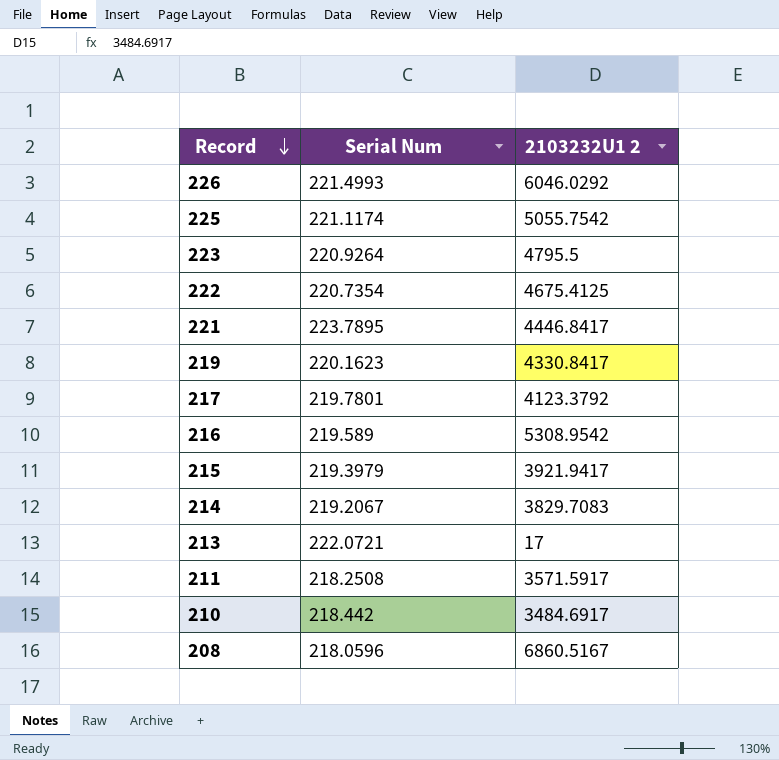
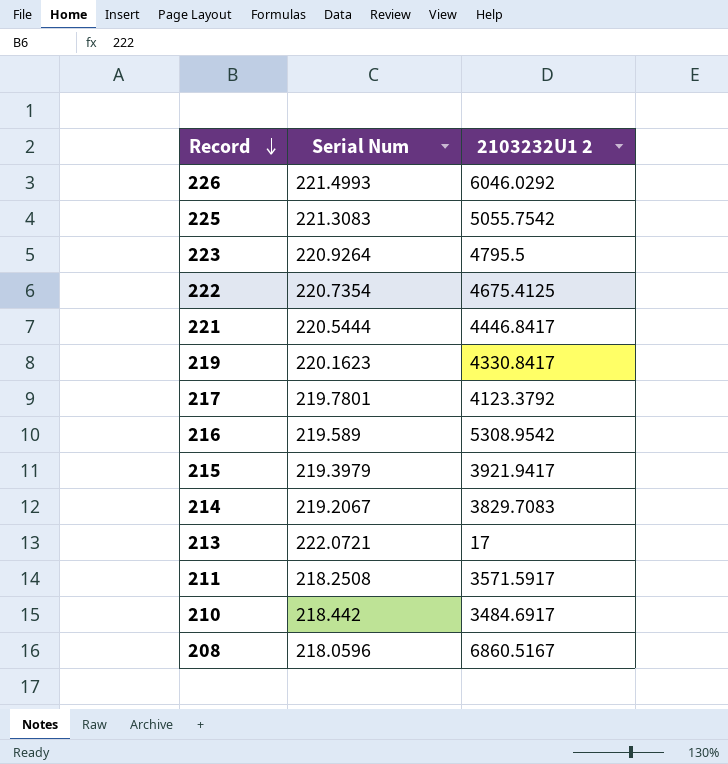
225 | Serial Num: 221.1174 -> 221.3083
221 | Serial Num: 223.7895 -> 220.5444

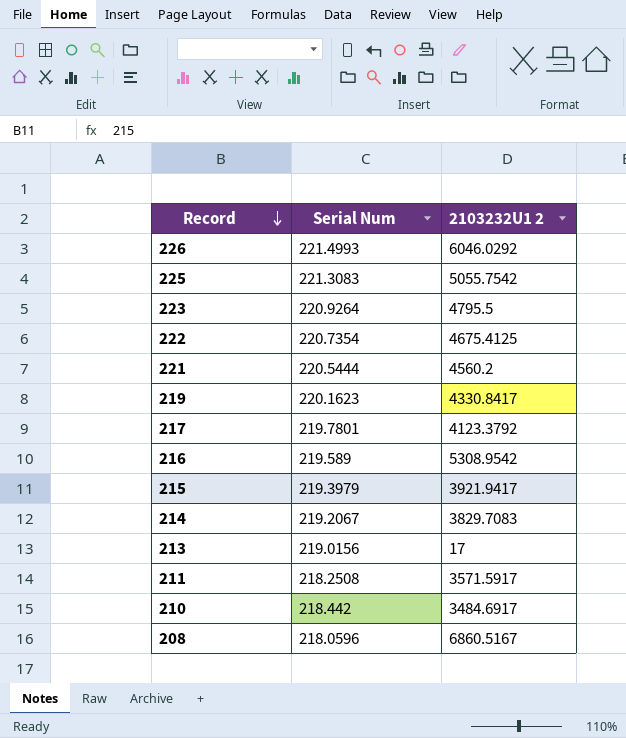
221 | 2103232U1 2: 4446.8417 -> 4560.2
213 | Serial Num: 222.0721 -> 219.0156

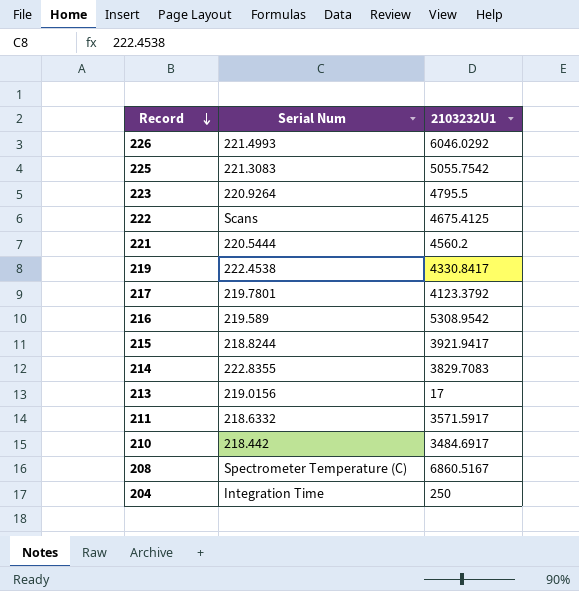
column name: 2103232U1 2 -> 2103232U1
222 | Serial Num: 220.7354 -> Scans
219 | Serial Num: 220.1623 -> 222.4538
215 | Serial Num: 219.3979 -> 218.8244
214 | Serial Num: 219.2067 -> 222.8355
211 | Serial Num: 218.2508 -> 218.6332
208 | Serial Num: 218.0596 -> Spectrometer Temperature (C)
row 204: none -> Integration Time | 250

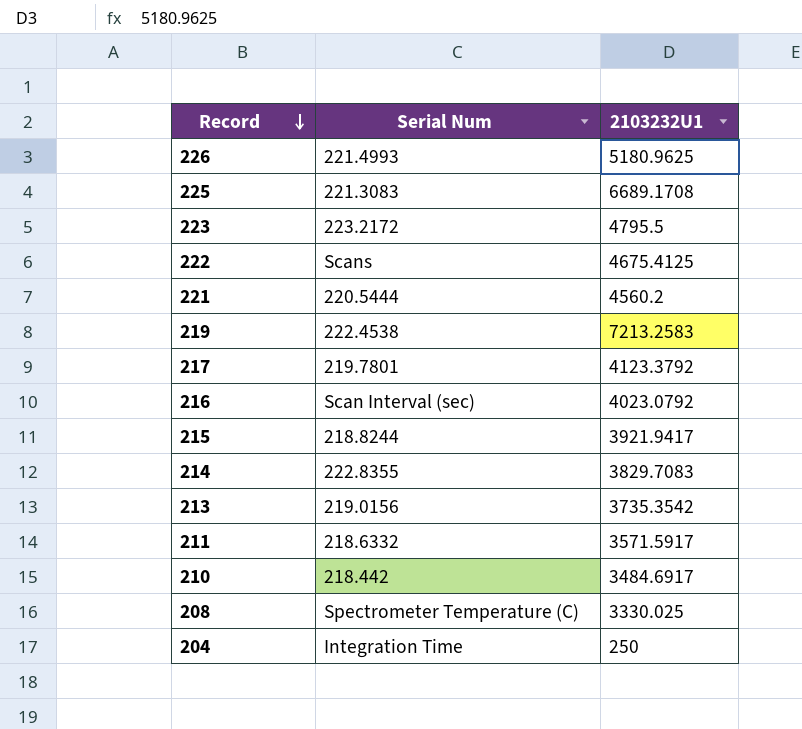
226 | 2103232U1: 6046.0292 -> 5180.9625
225 | 2103232U1: 5055.7542 -> 6689.1708
223 | Serial Num: 220.9264 -> 223.2172
219 | 2103232U1: 4330.8417 -> 7213.2583
216 | Serial Num: 219.589 -> Scan Interval (sec)
216 | 2103232U1: 5308.9542 -> 4023.0792
213 | 2103232U1: 17 -> 3735.3542
208 | 2103232U1: 6860.5167 -> 3330.025

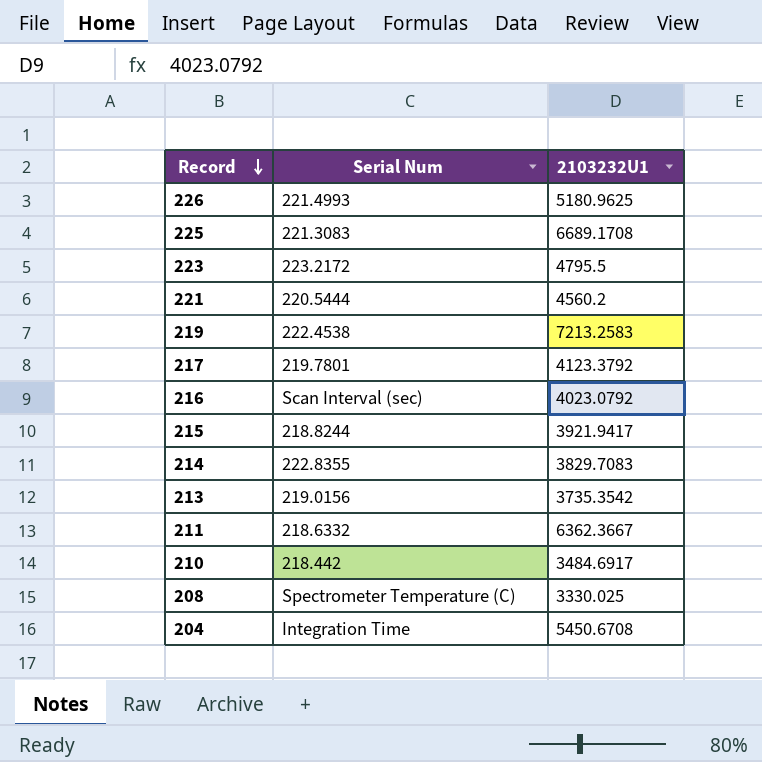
row 222: Scans | 4675.4125 -> none
211 | 2103232U1: 3571.5917 -> 6362.3667
204 | 2103232U1: 250 -> 5450.6708

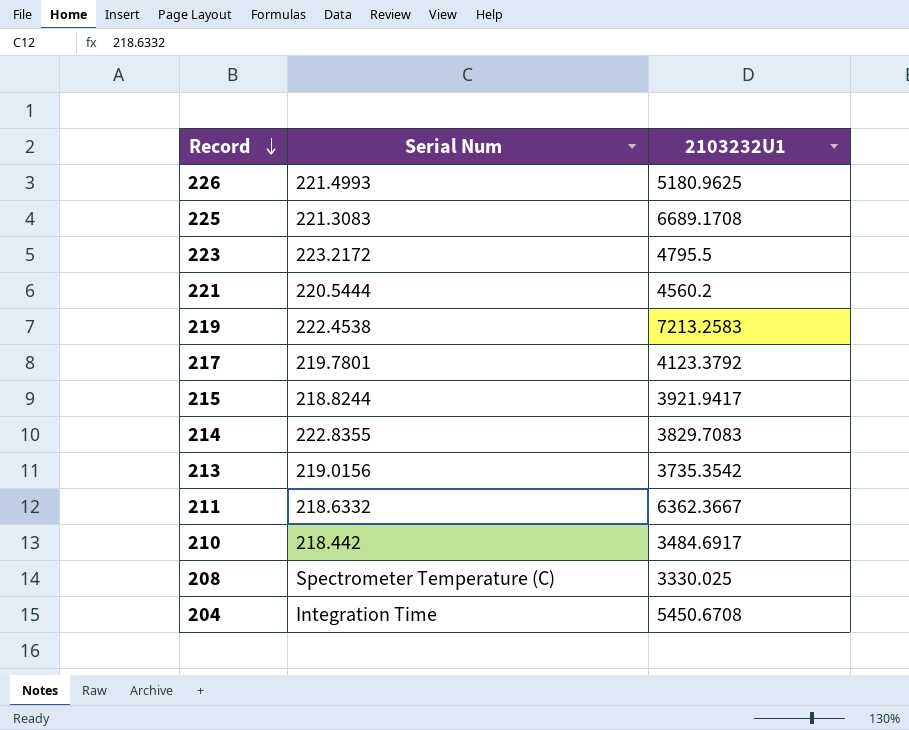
row 216: Scan Interval (sec) | 4023.0792 -> none

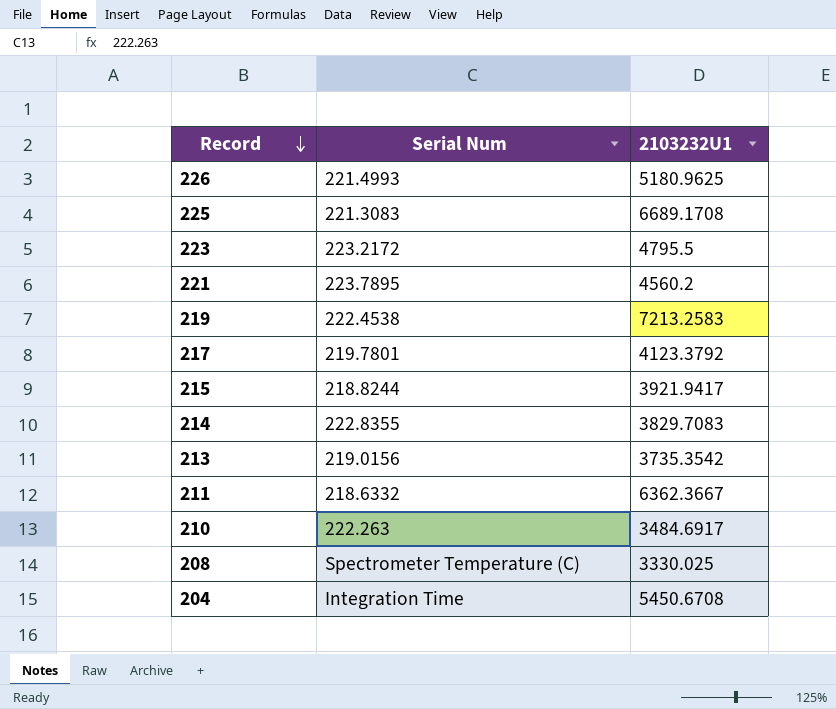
221 | Serial Num: 220.5444 -> 223.7895
210 | Serial Num: 218.442 -> 222.263

